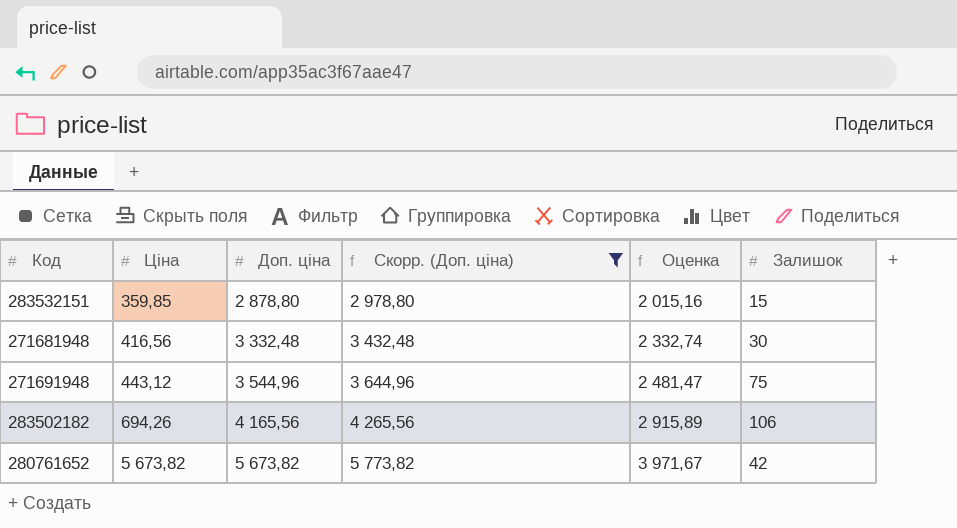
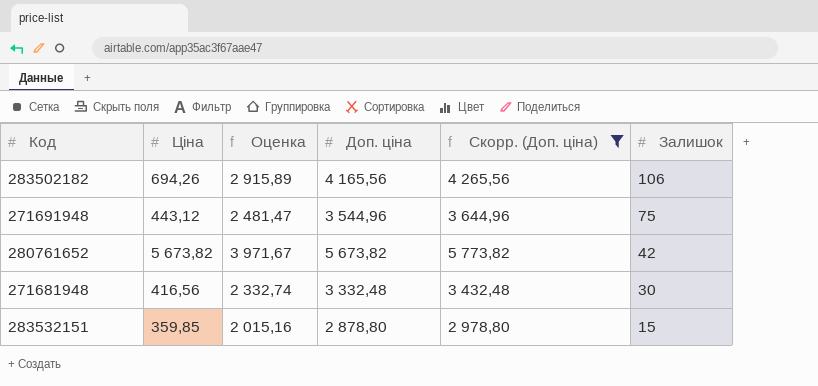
row order: Ціна ascending -> Залишок descending
column Оценка | position: 5 -> 3

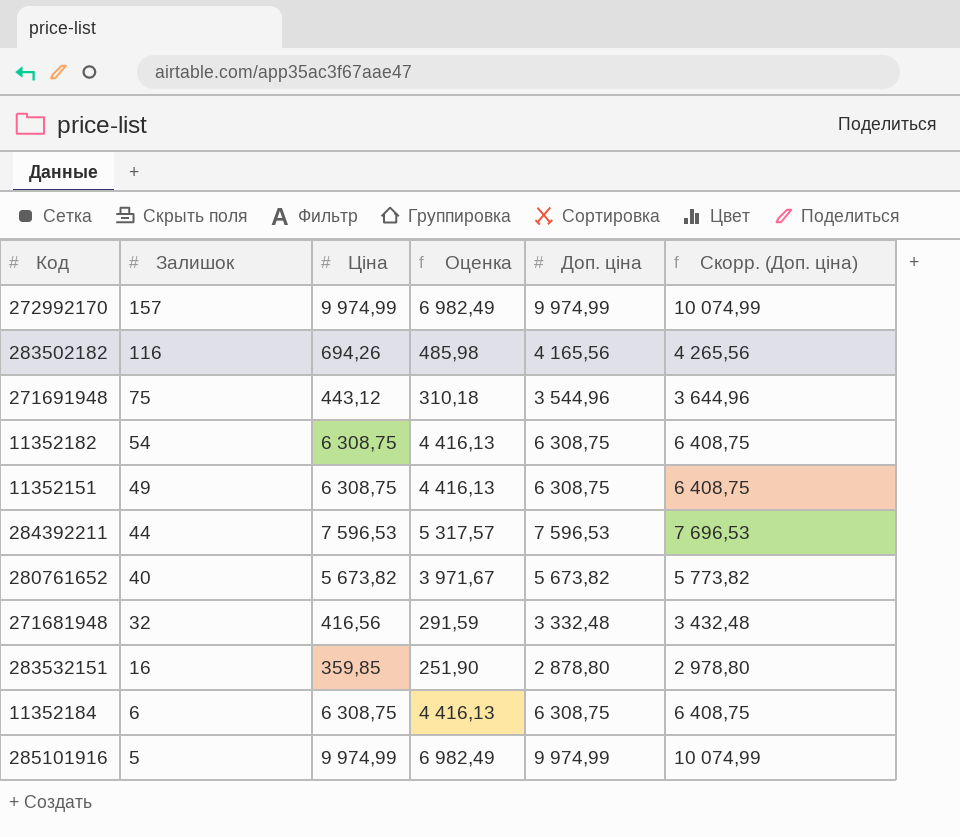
filter: Скорр. (Доп. ціна) <= 5 773,82 -> none
column Залишок | position: 6 -> 2
column Оценка | formula: [Доп. ціна] * 0,7 -> [Ціна] * 0,7
283502182 | Залишок: 106 -> 116
280761652 | Залишок: 42 -> 40
271681948 | Залишок: 30 -> 32
283532151 | Залишок: 15 -> 16

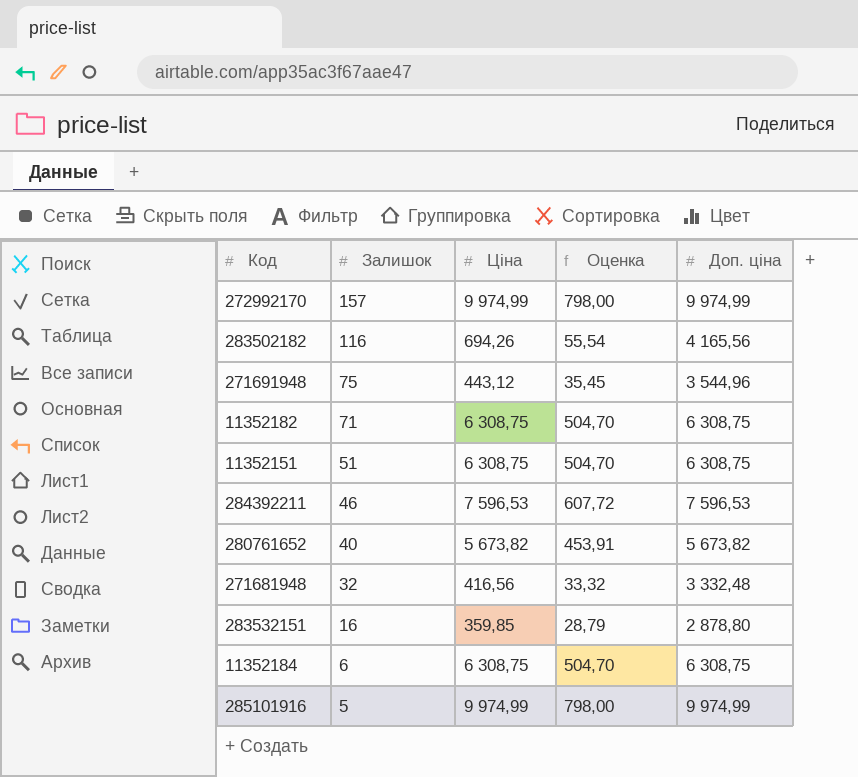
column Скорр. (Доп. ціна) | formula: [Доп. ціна] + 100 -> none
column Оценка | formula: [Ціна] * 0,7 -> [Ціна] * 0,08
11352182 | Залишок: 54 -> 71
11352151 | Залишок: 49 -> 51
284392211 | Залишок: 44 -> 46

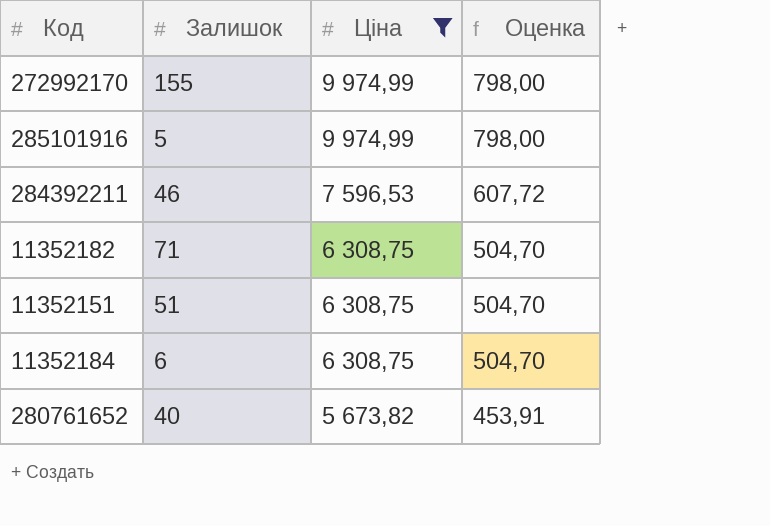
filter: none -> Ціна >= 5 673,82
row order: Залишок descending -> Ціна descending
column Доп. ціна | position: 5 -> none
272992170 | Залишок: 157 -> 155

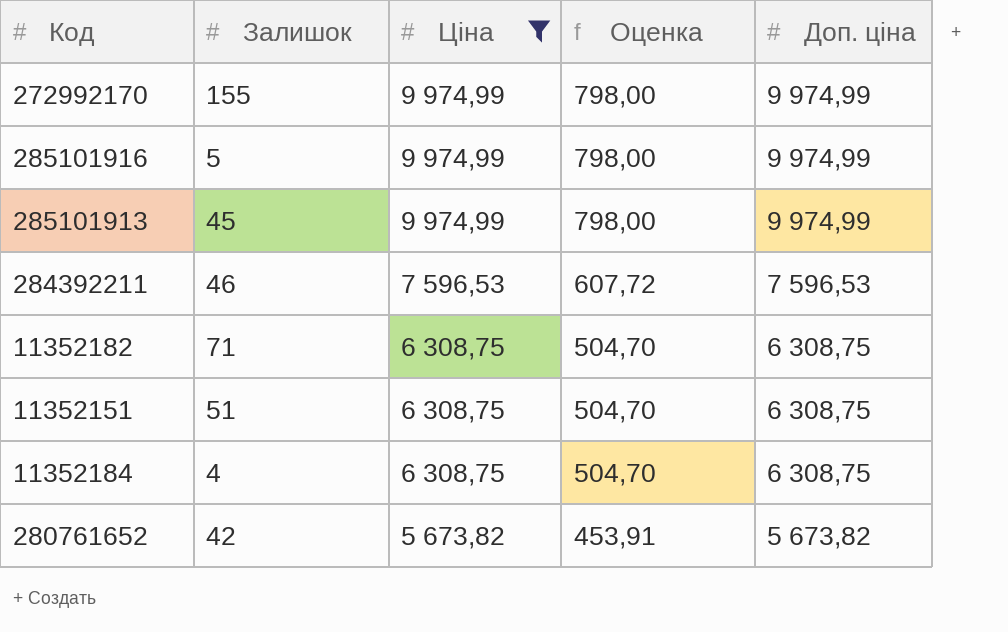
column Доп. ціна | position: none -> 5
row 285101913: none -> 45 | 9 974,99 | 798,00 | 9 974,99
11352184 | Залишок: 6 -> 4
280761652 | Залишок: 40 -> 42

